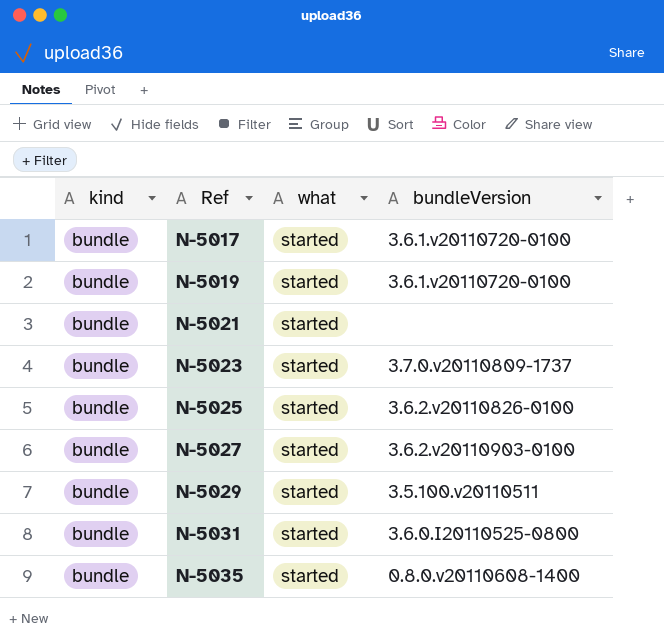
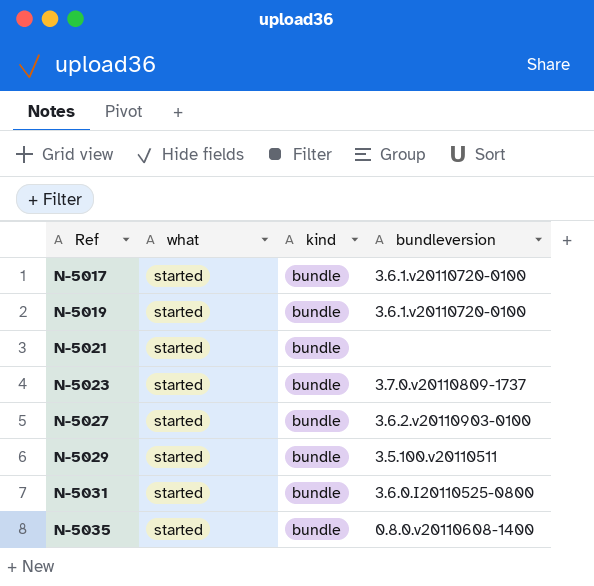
column kind | position: 1 -> 3
column name: bundleVersion -> bundleversion
row N-5025: bundle | started | 3.6.2.v20110826-0100 -> none

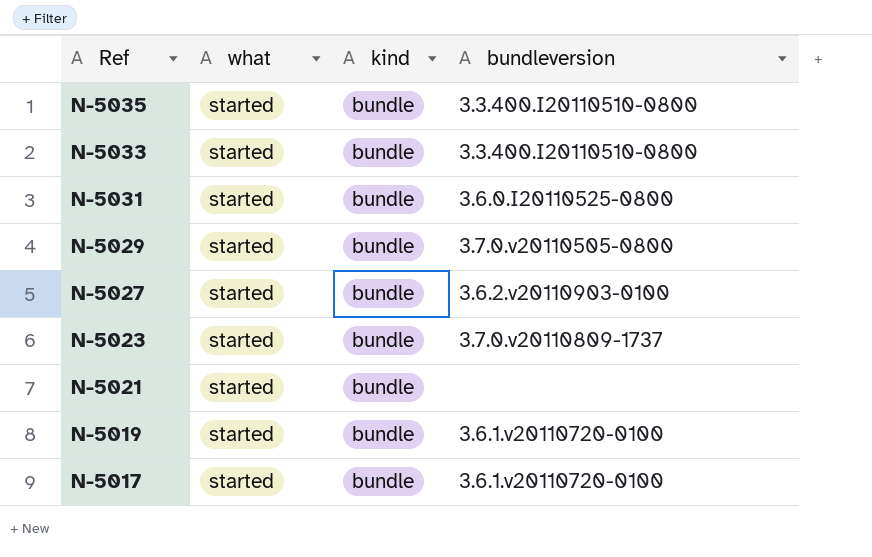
row order: Ref ascending -> Ref descending
N-5035 | bundleversion: 0.8.0.v20110608-1400 -> 3.3.400.I20110510-0800
row N-5033: none -> started | bundle | 3.3.400.I20110510-0800
N-5029 | bundleversion: 3.5.100.v20110511 -> 3.7.0.v20110505-0800

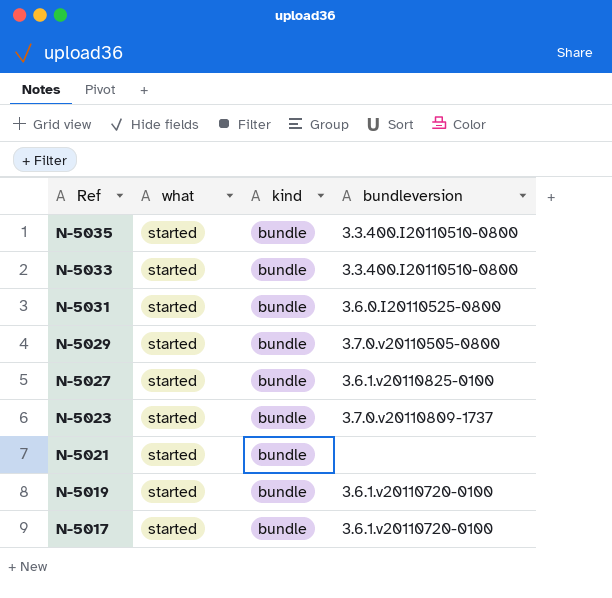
N-5027 | bundleversion: 3.6.2.v20110903-0100 -> 3.6.1.v20110825-0100

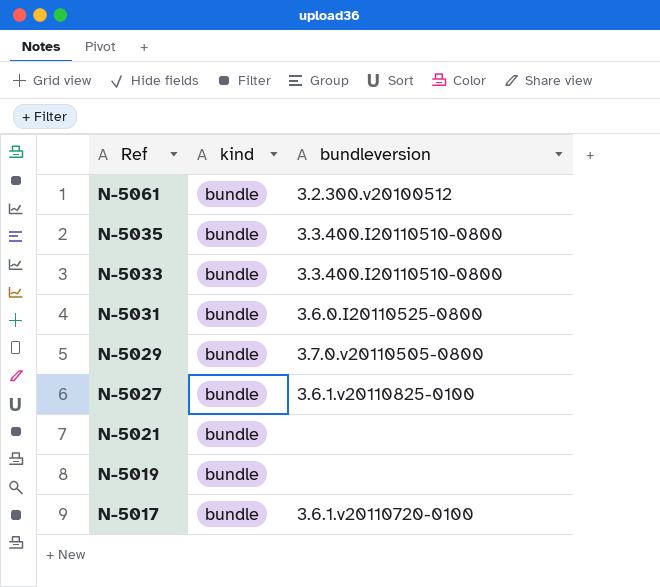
column what | position: 2 -> none
row N-5023: started | bundle | 3.7.0.v20110809-1737 -> none
row N-5061: none -> bundle | 3.2.300.v20100512
N-5019 | bundleversion: 3.6.1.v20110720-0100 -> none

